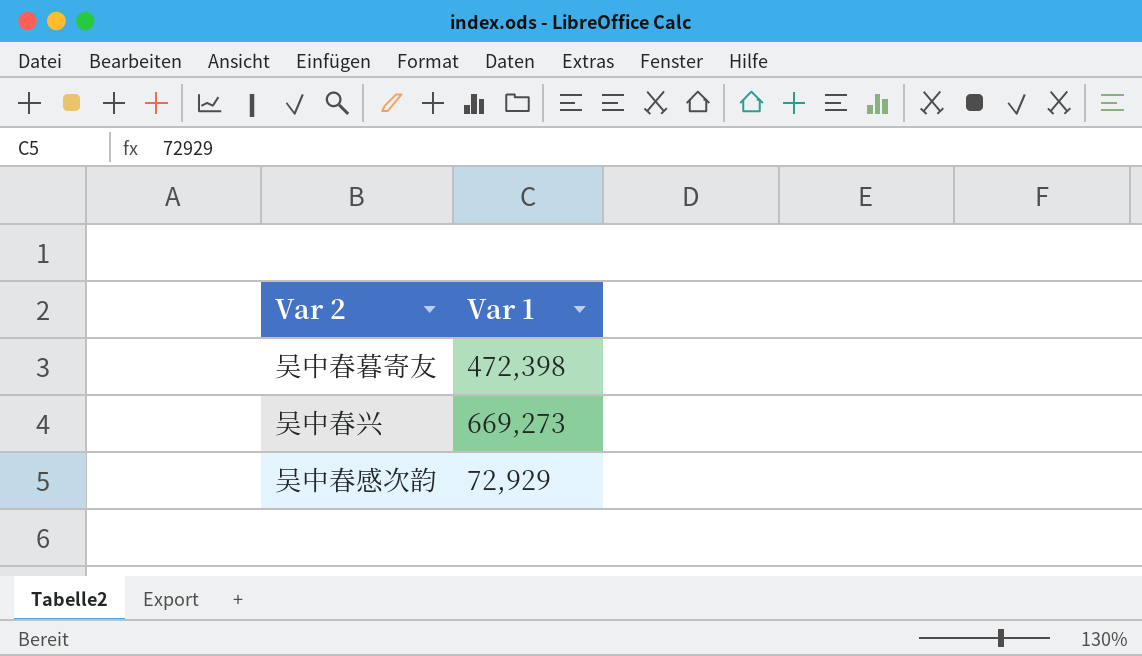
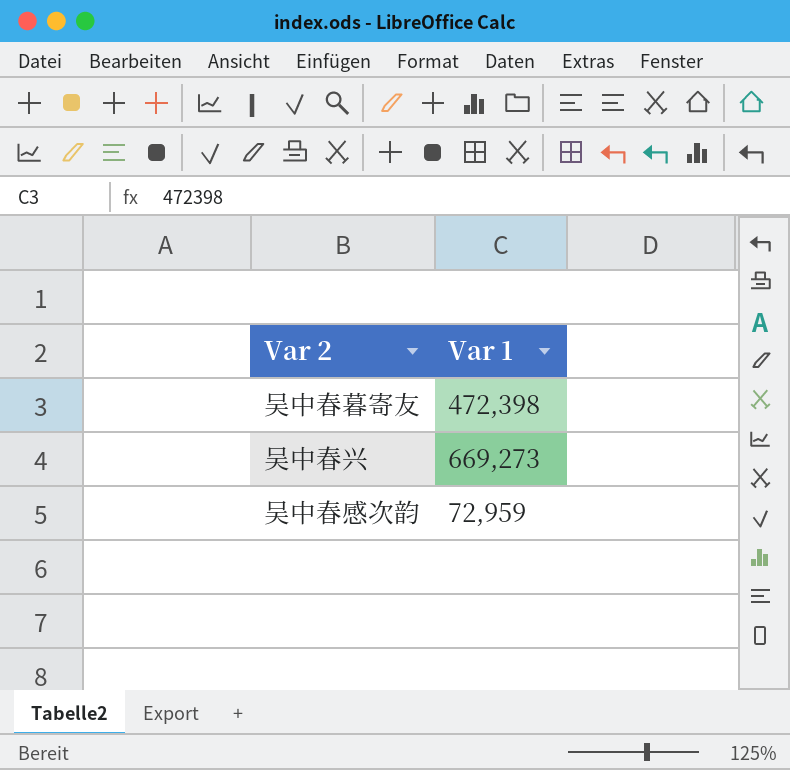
吴中春感次韵 | Var 1: 72,929 -> 72,959

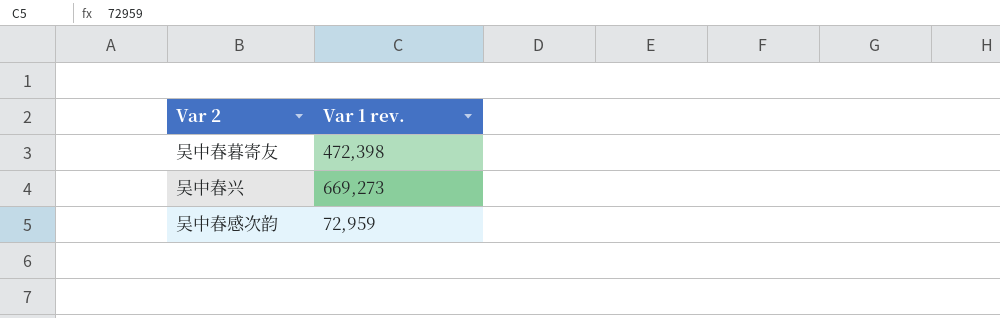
column name: Var 1 -> Var 1 rev.

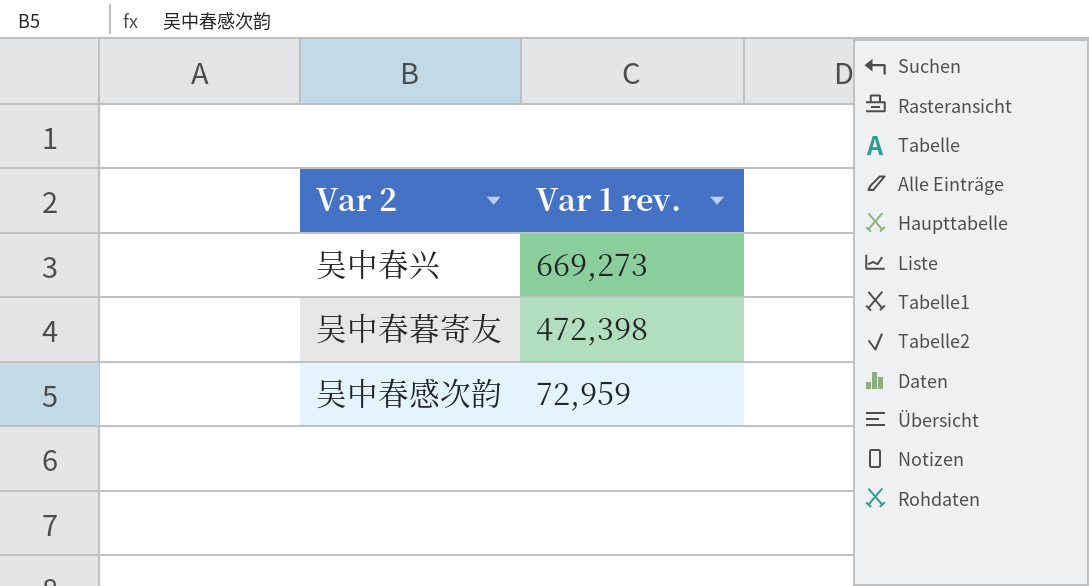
row order: none -> Var 1 rev. descending

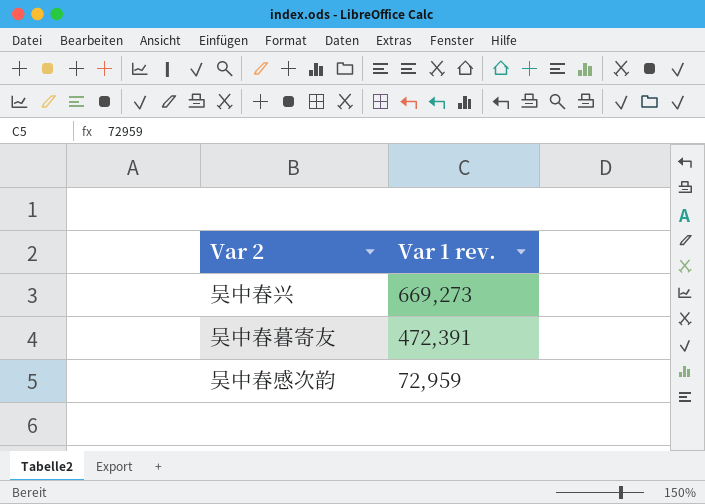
吴中春暮寄友 | Var 1 rev.: 472,398 -> 472,391

